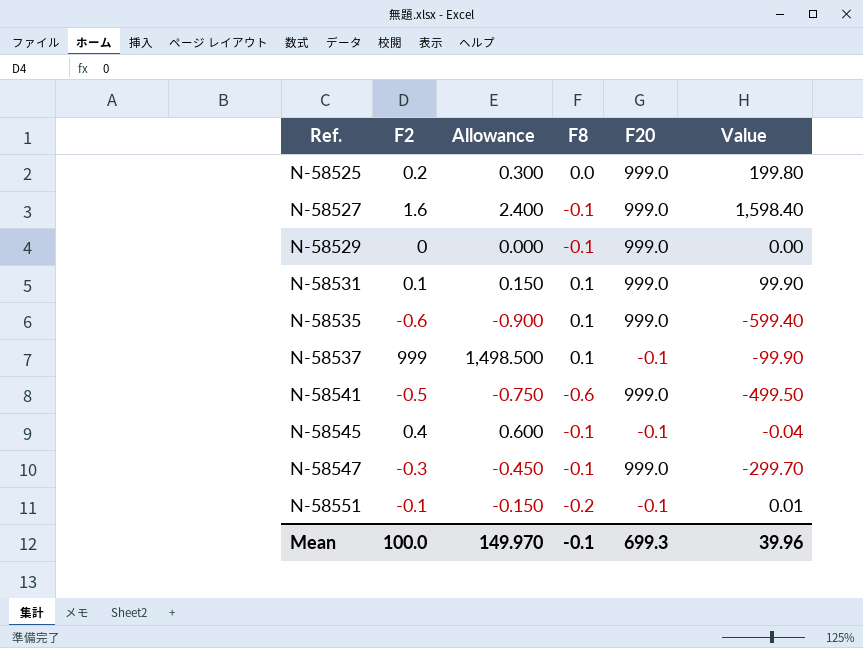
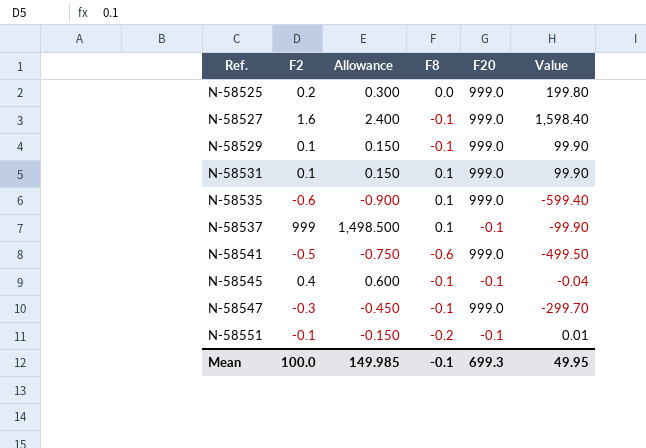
N-58529 | F2: 0 -> 0.1
N-58529 | Allowance: 0.000 -> 0.150
N-58529 | Value: 0.00 -> 99.90
Mean | Allowance: 149.970 -> 149.985
Mean | Value: 39.96 -> 49.95

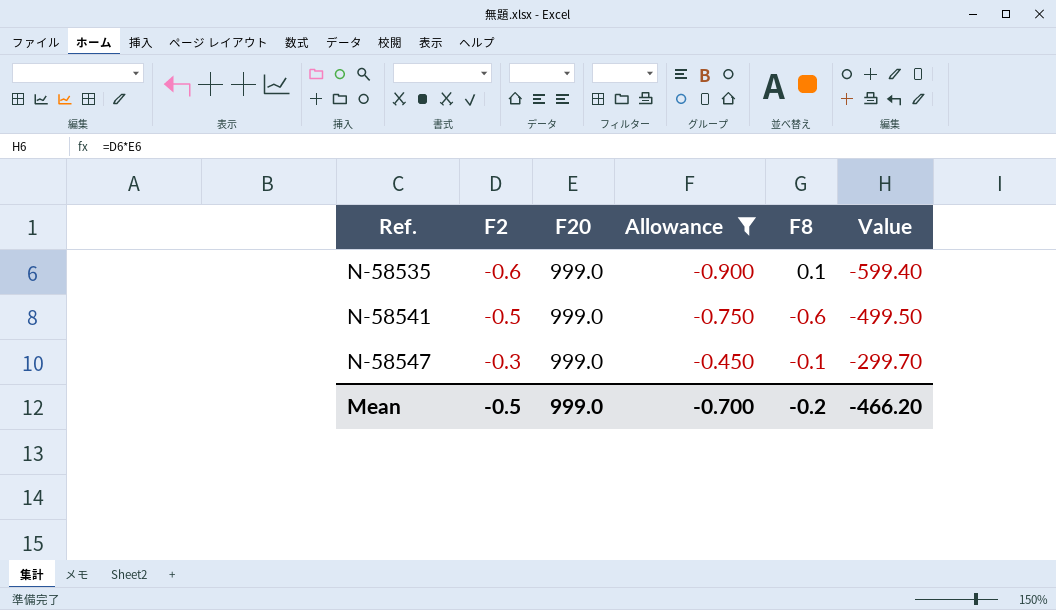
filter: none -> Allowance <= -0.450
column F20 | position: 5 -> 3
Mean | F2: 100.0 -> -0.5
Mean | F20: 699.3 -> 999.0
Mean | Allowance: 149.985 -> -0.700
Mean | F8: -0.1 -> -0.2
Mean | Value: 49.95 -> -466.20

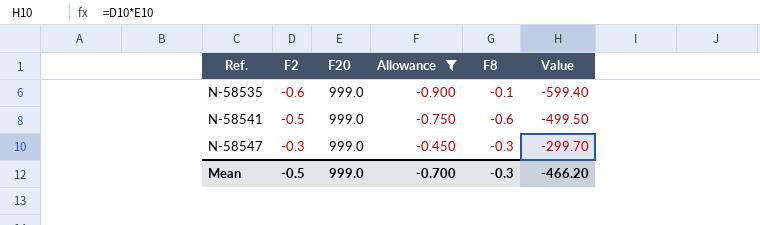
N-58535 | F8: 0.1 -> -0.1
N-58547 | F8: -0.1 -> -0.3
Mean | F8: -0.2 -> -0.3

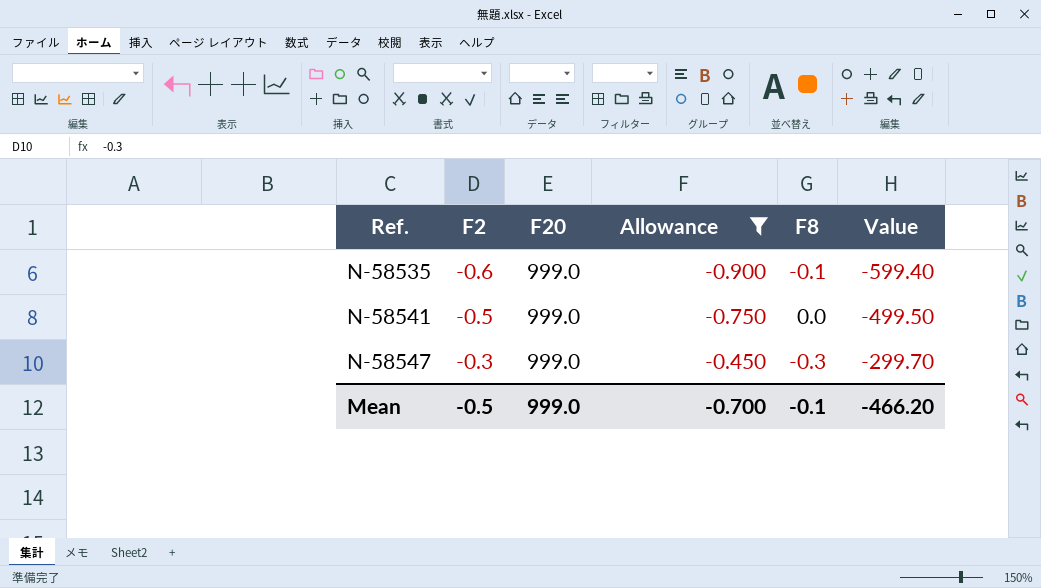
N-58541 | F8: -0.6 -> 0.0
Mean | F8: -0.3 -> -0.1

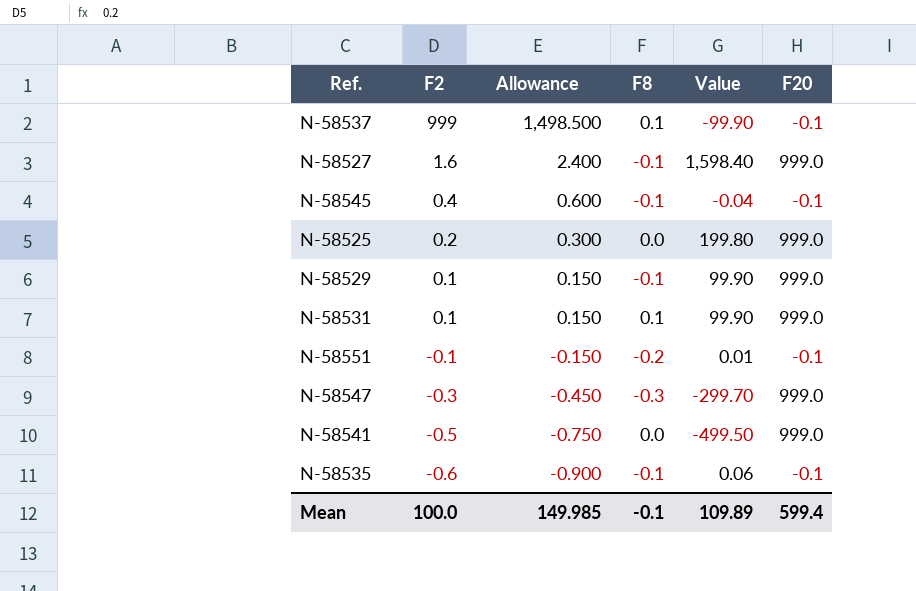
filter: Allowance <= -0.450 -> none
row order: Ref. ascending -> F2 descending
column F20 | position: 3 -> 6
N-58535 | Value: -599.40 -> 0.06
N-58535 | F20: 999.0 -> -0.1
Mean | F2: -0.5 -> 100.0
Mean | Allowance: -0.700 -> 149.985
Mean | Value: -466.20 -> 109.89
Mean | F20: 999.0 -> 599.4

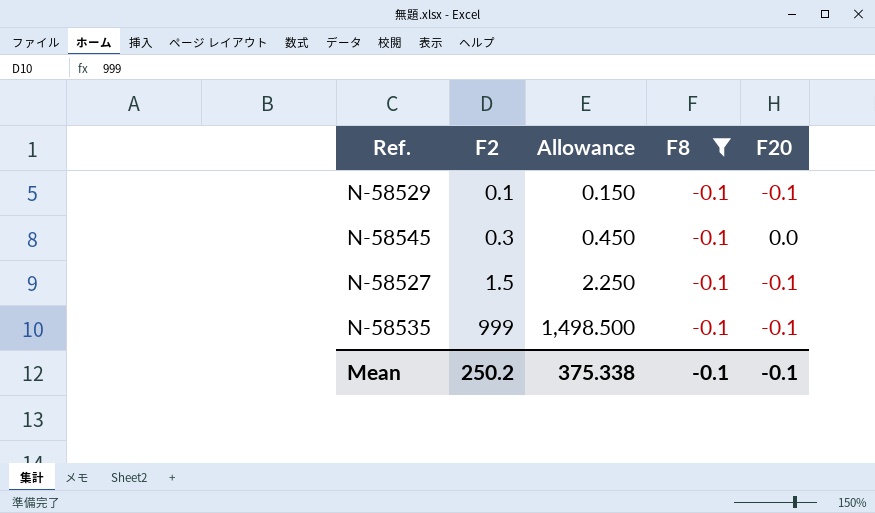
filter: none -> F8 = -0.1
row order: F2 descending -> F2 ascending
column Value | formula: [F2] * [F20] -> none
N-58529 | F20: 999.0 -> -0.1
N-58545 | F2: 0.4 -> 0.3
N-58545 | Allowance: 0.600 -> 0.450
N-58545 | F20: -0.1 -> 0.0
N-58527 | F2: 1.6 -> 1.5
N-58527 | Allowance: 2.400 -> 2.250
N-58527 | F20: 999.0 -> -0.1
N-58535 | F2: -0.6 -> 999
N-58535 | Allowance: -0.900 -> 1,498.500
Mean | F2: 100.0 -> 250.2
Mean | Allowance: 149.985 -> 375.338
Mean | F20: 599.4 -> -0.1

